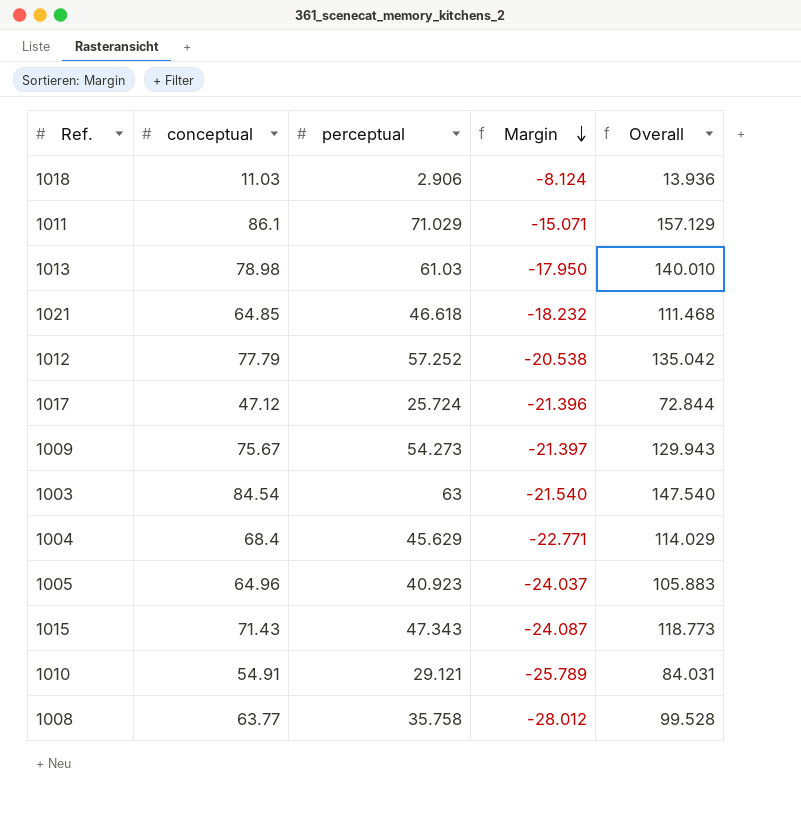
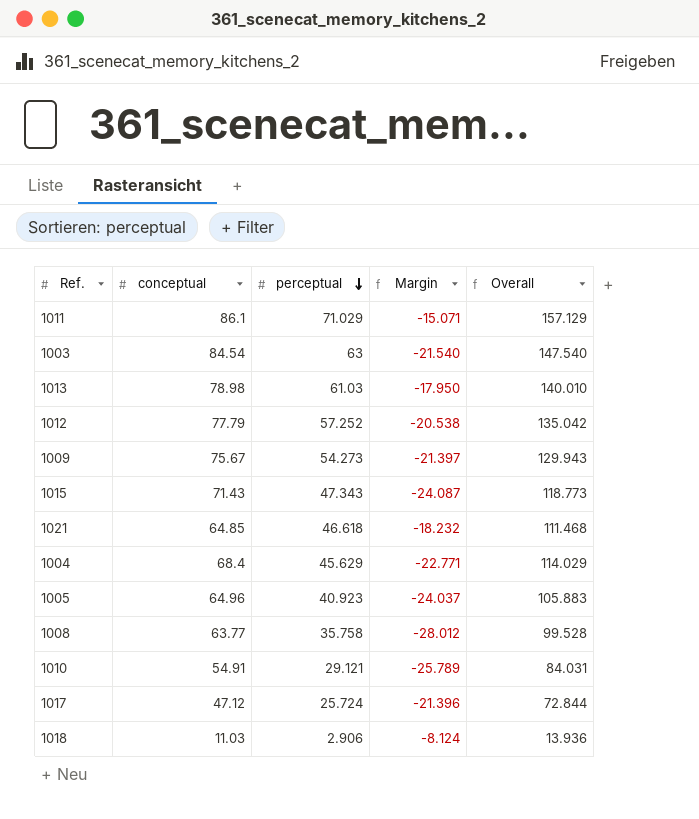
row order: Margin descending -> perceptual descending

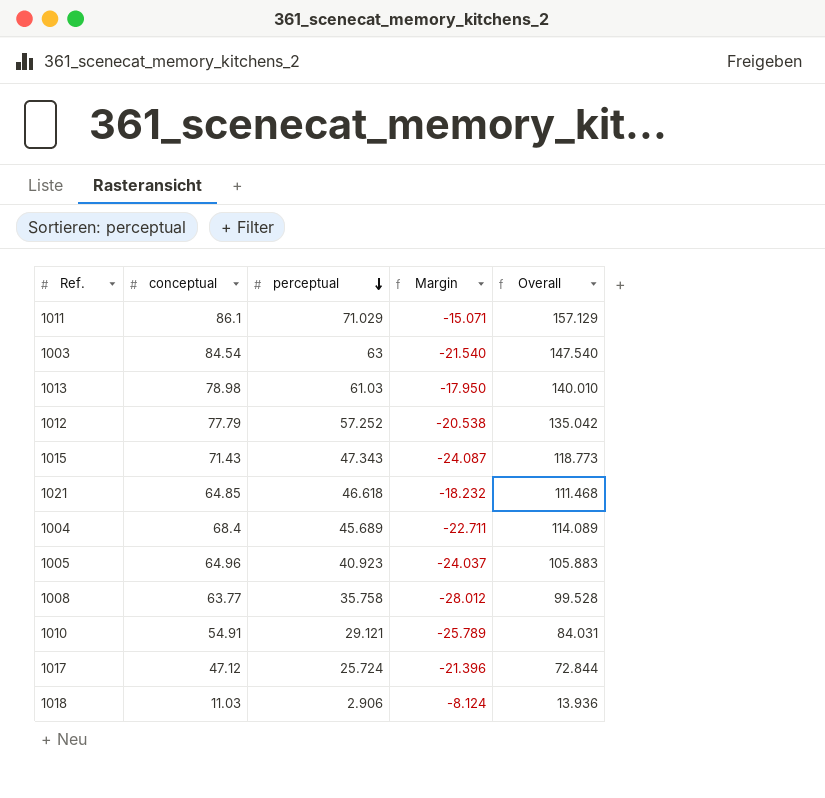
row 1009: 75.67 | 54.273 | -21.397 | 129.943 -> none
1004 | perceptual: 45.629 -> 45.689
1004 | Margin: -22.771 -> -22.711
1004 | Overall: 114.029 -> 114.089

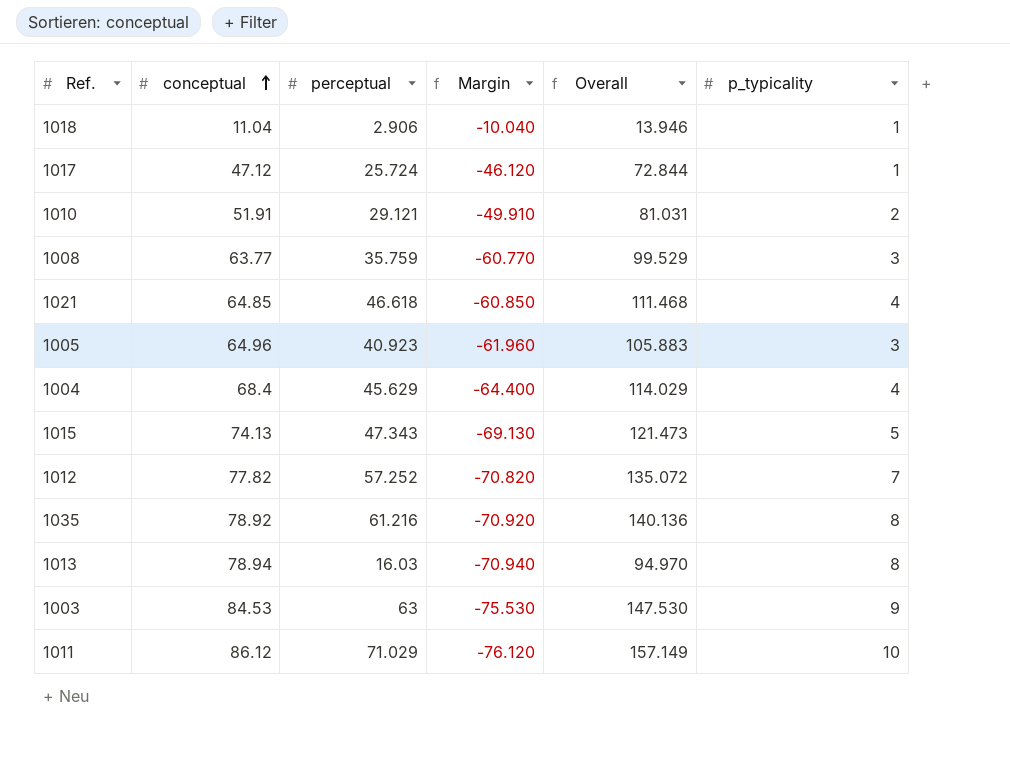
row order: perceptual descending -> conceptual ascending
column Margin | formula: [perceptual] - [conceptual] -> [p_typicality] - [conceptual]
column p_typicality | position: none -> 6
1018 | conceptual: 11.03 -> 11.04
1018 | Overall: 13.936 -> 13.946
1010 | conceptual: 54.91 -> 51.91
1010 | Overall: 84.031 -> 81.031
1008 | perceptual: 35.758 -> 35.759
1008 | Overall: 99.528 -> 99.529
1004 | perceptual: 45.689 -> 45.629
1004 | Overall: 114.089 -> 114.029
1015 | conceptual: 71.43 -> 74.13
1015 | Overall: 118.773 -> 121.473
1012 | conceptual: 77.79 -> 77.82
1012 | Overall: 135.042 -> 135.072
row 1035: none -> 78.92 | 61.216 | -70.920 | 140.136 | 8
1013 | conceptual: 78.98 -> 78.94
1013 | perceptual: 61.03 -> 16.03
1013 | Overall: 140.010 -> 94.970
1003 | conceptual: 84.54 -> 84.53
1003 | Overall: 147.540 -> 147.530
1011 | conceptual: 86.1 -> 86.12
1011 | Overall: 157.129 -> 157.149

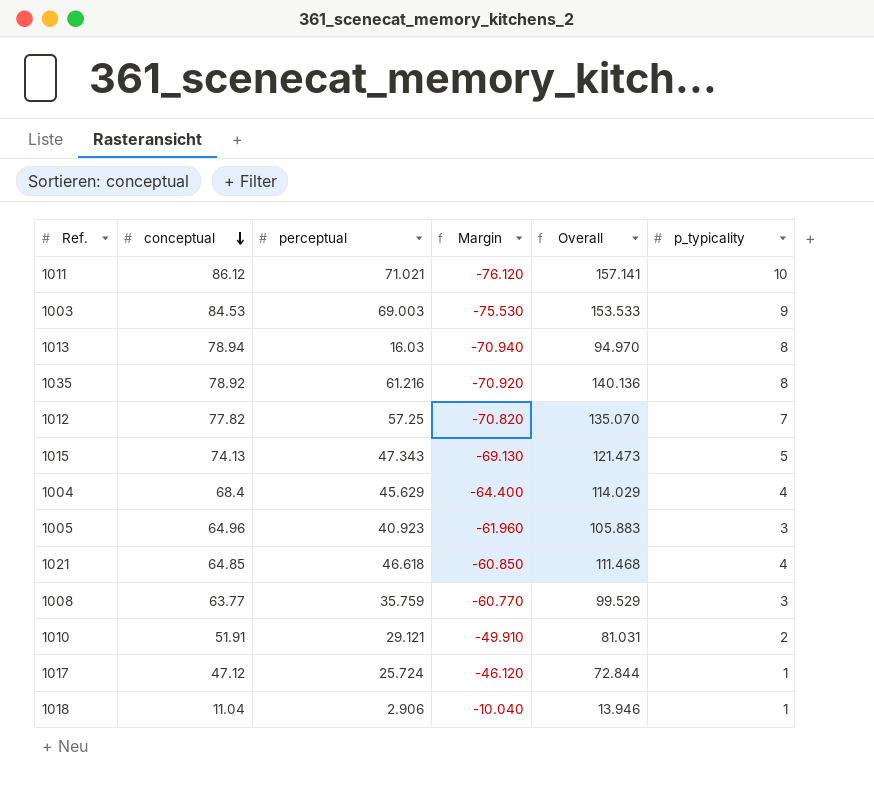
row order: conceptual ascending -> conceptual descending
1011 | perceptual: 71.029 -> 71.021
1011 | Overall: 157.149 -> 157.141
1003 | perceptual: 63 -> 69.003
1003 | Overall: 147.530 -> 153.533
1012 | perceptual: 57.252 -> 57.25
1012 | Overall: 135.072 -> 135.070

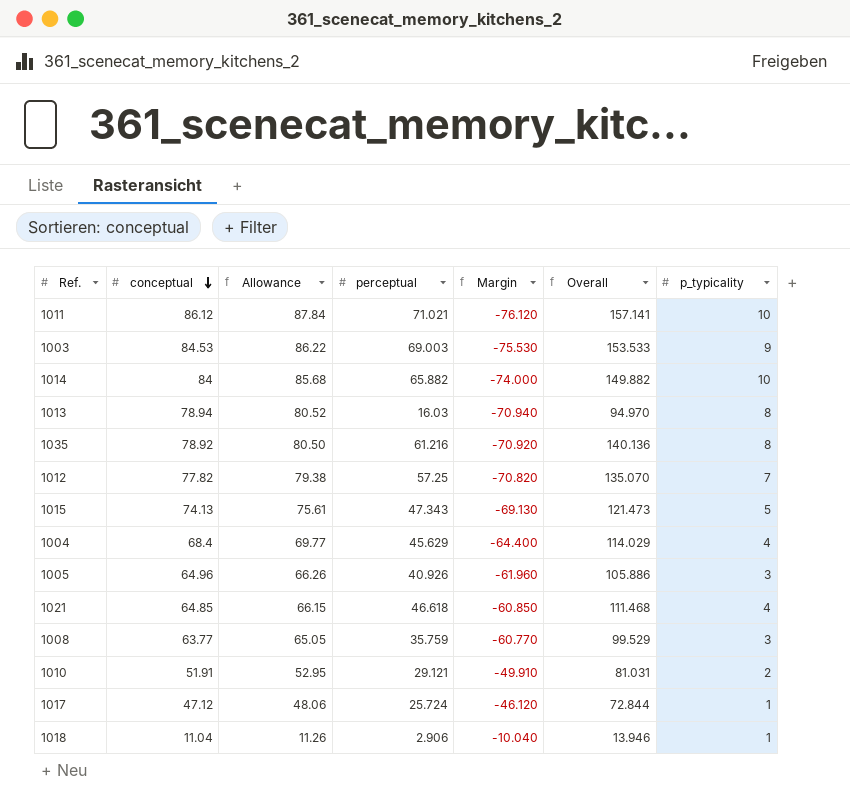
column Allowance | formula: none -> [conceptual] * 1.02
row 1014: none -> 84 | 85.68 | 65.882 | -74.000 | 149.882 | 10
1005 | perceptual: 40.923 -> 40.926
1005 | Overall: 105.883 -> 105.886

